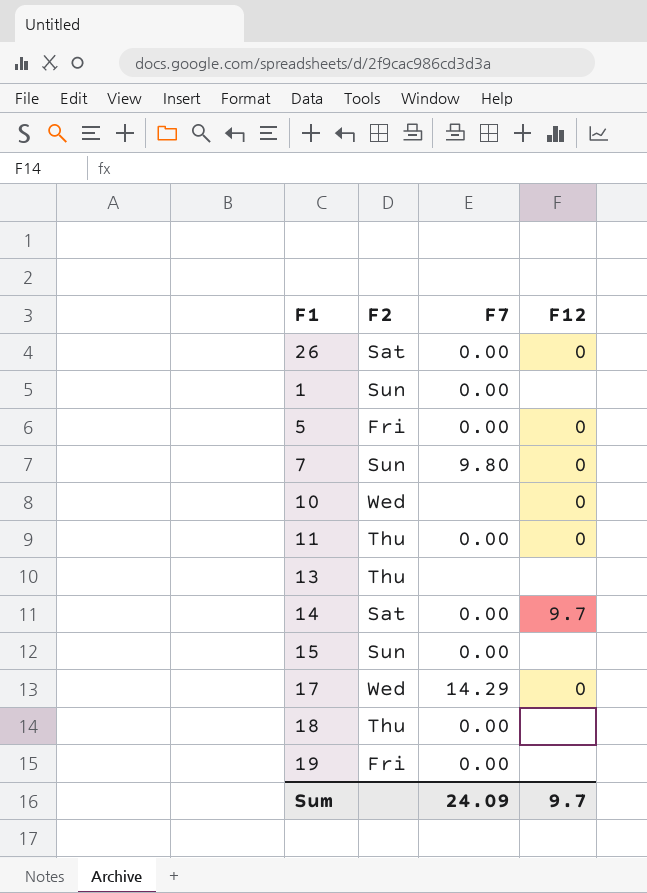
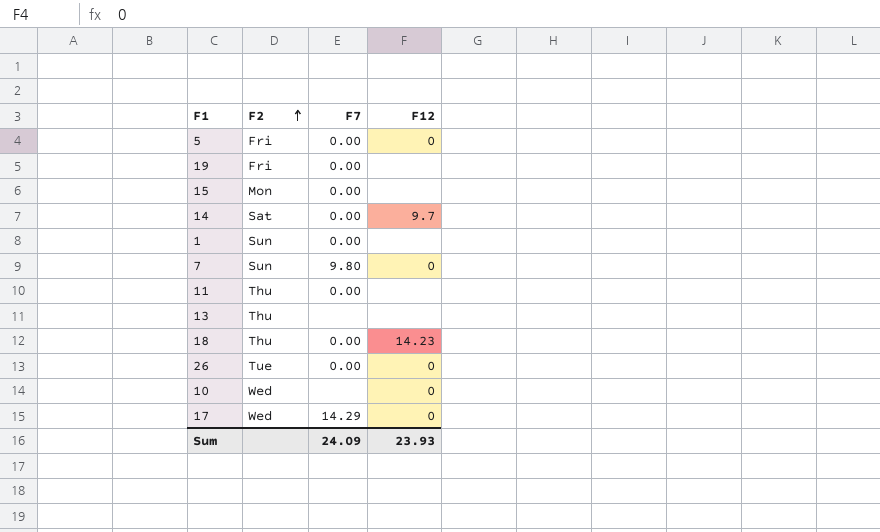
row order: none -> F2 ascending
15 | F2: Sun -> Mon
11 | F12: 0 -> none
18 | F12: none -> 14.23
26 | F2: Sat -> Tue
Sum | F12: 9.7 -> 23.93

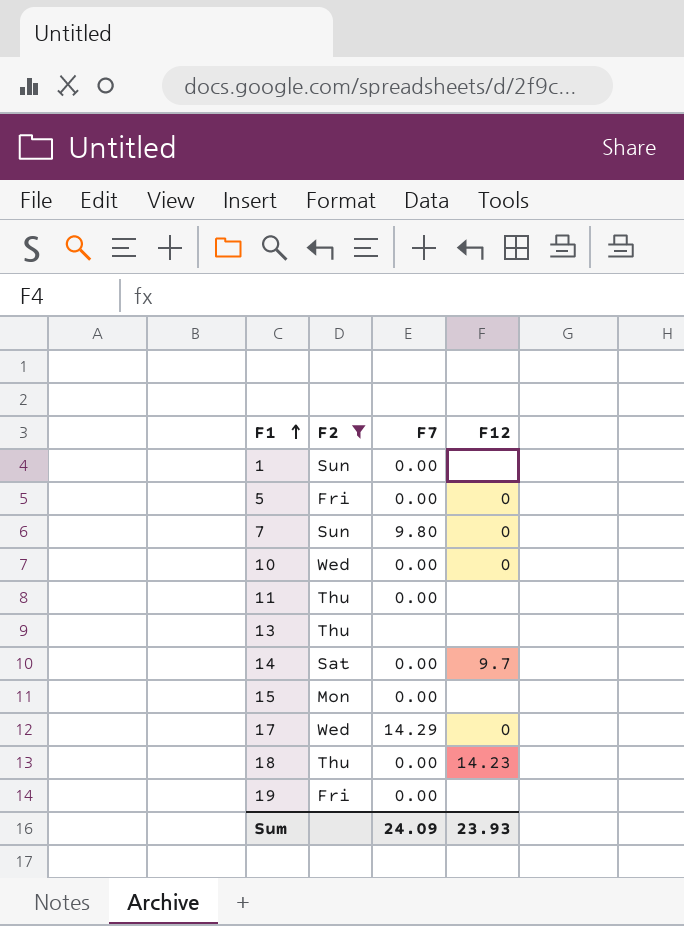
filter: none -> F2 != Tue
row order: F2 ascending -> F1 ascending
10 | F7: none -> 0.00

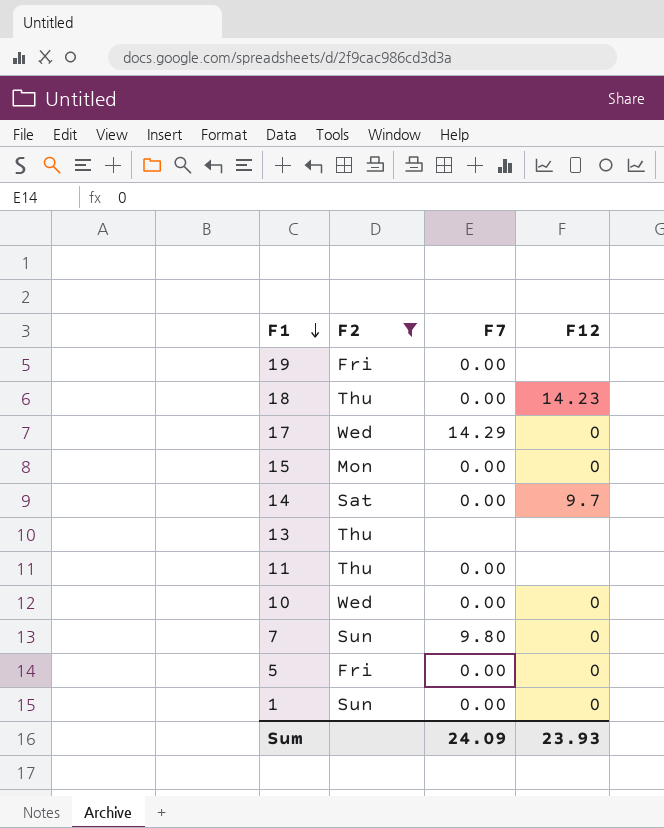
row order: F1 ascending -> F1 descending
15 | F12: none -> 0
1 | F12: none -> 0

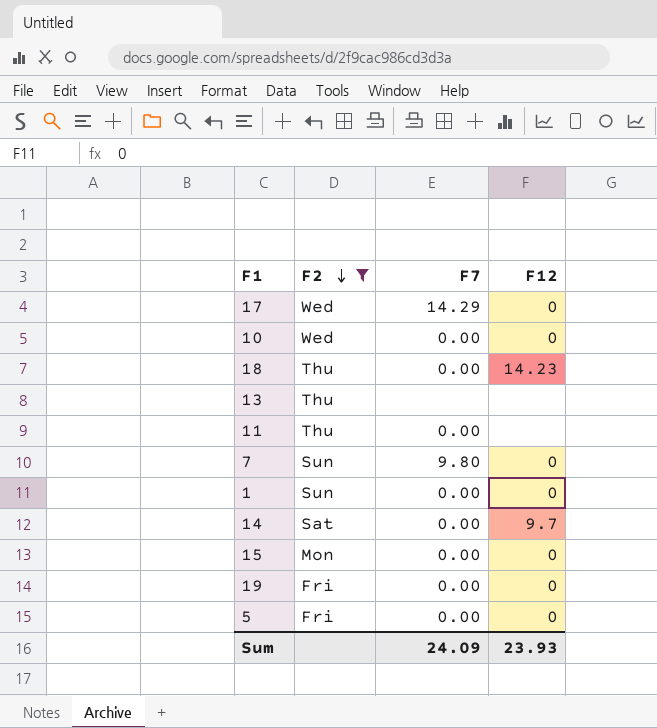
row order: F1 descending -> F2 descending
19 | F12: none -> 0

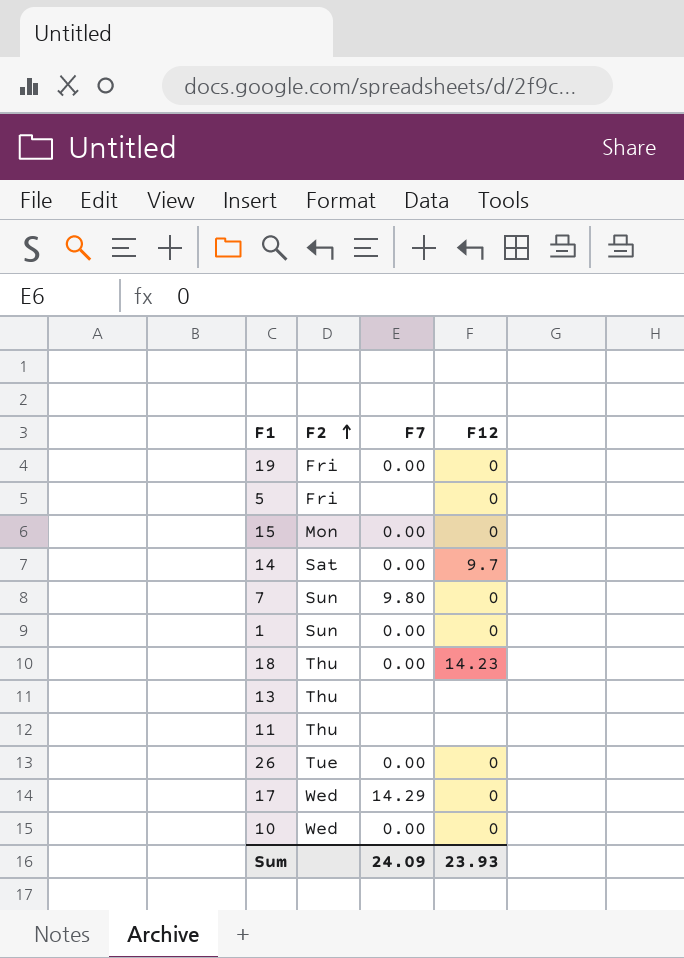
filter: F2 != Tue -> none
row order: F2 descending -> F2 ascending
5 | F7: 0.00 -> none
11 | F7: 0.00 -> none

